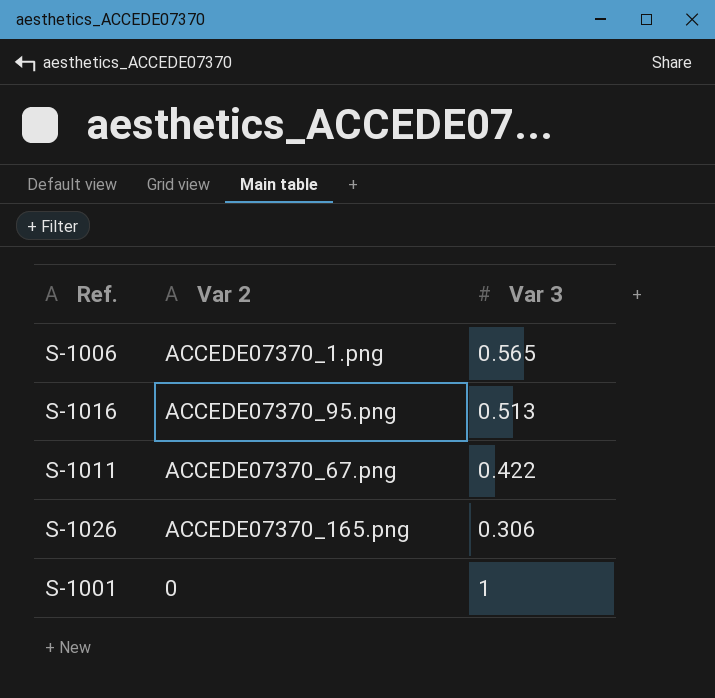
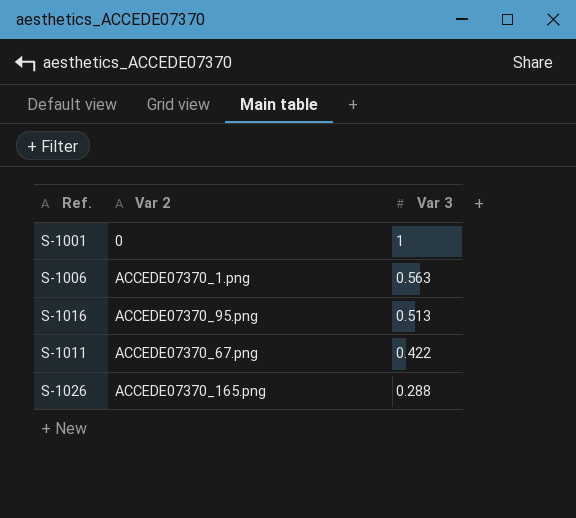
row order: none -> Var 3 descending
S-1006 | Var 3: 0.565 -> 0.563
S-1026 | Var 3: 0.306 -> 0.288

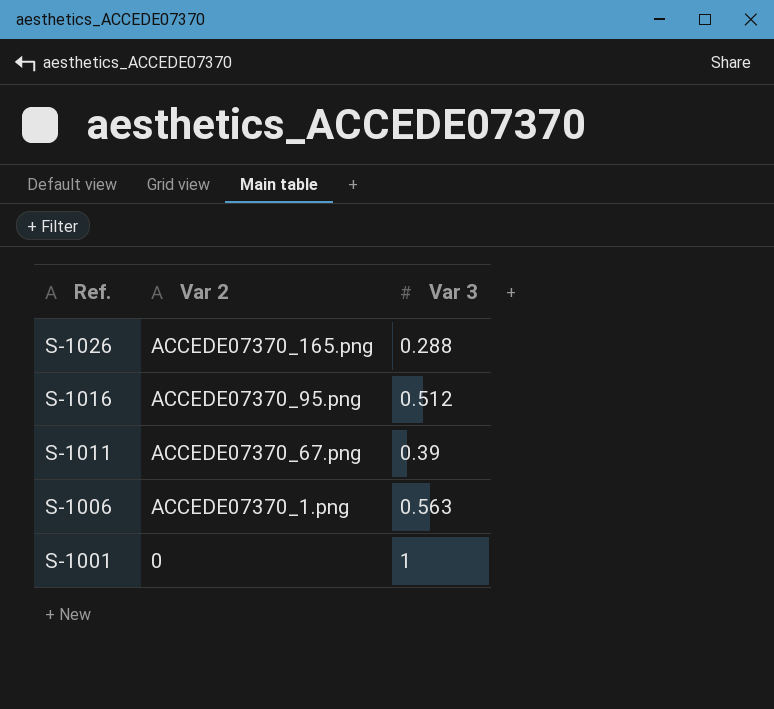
row order: Var 3 descending -> Ref. descending
S-1016 | Var 3: 0.513 -> 0.512
S-1011 | Var 3: 0.422 -> 0.39

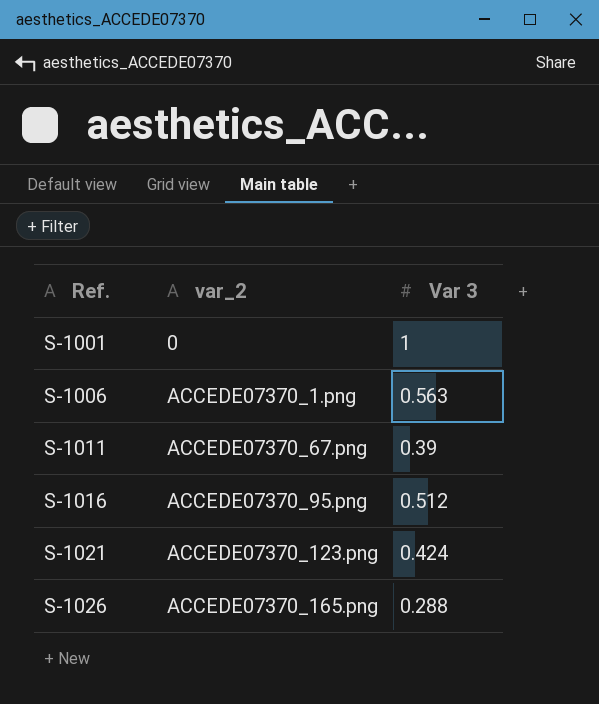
row order: Ref. descending -> Ref. ascending
column name: Var 2 -> var_2
row S-1021: none -> ACCEDE07370_123.png | 0.424

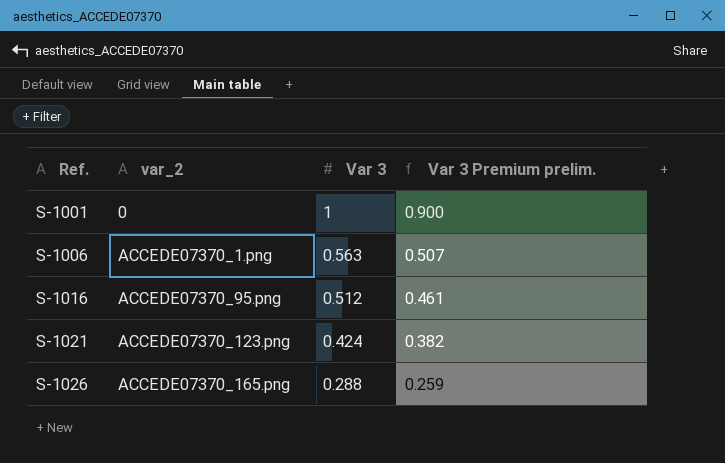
column Var 3 Premium prelim. | formula: none -> [Var 3] * 0.9
row S-1011: ACCEDE07370_67.png | 0.39 -> none

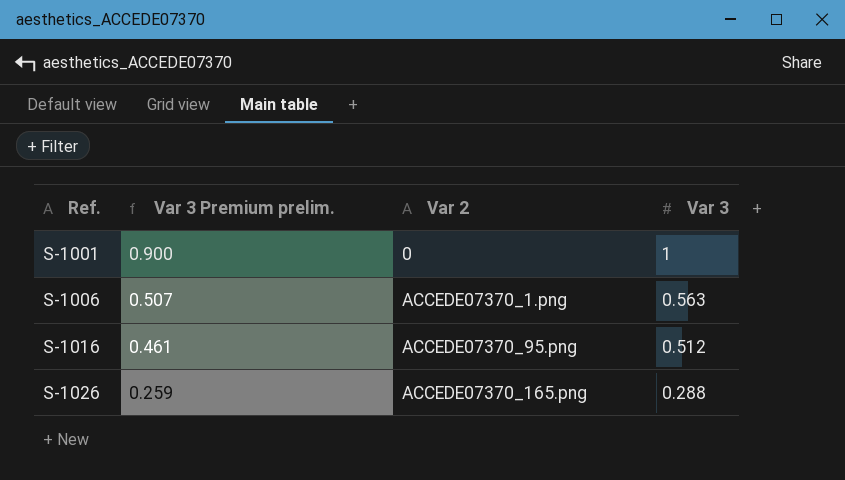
column Var 3 Premium prelim. | position: 4 -> 2
column name: var_2 -> Var 2
row S-1021: ACCEDE07370_123.png | 0.424 | 0.382 -> none

